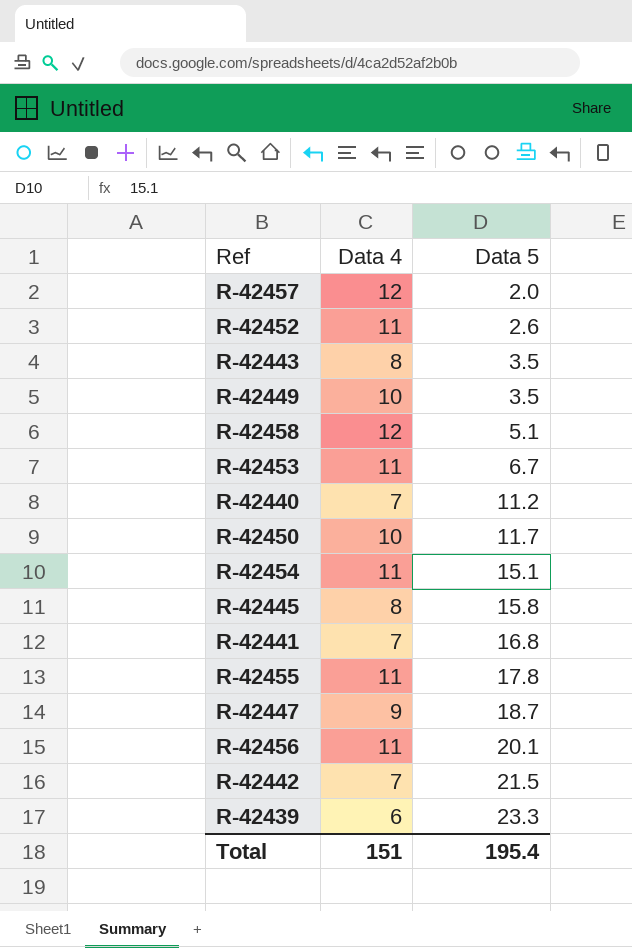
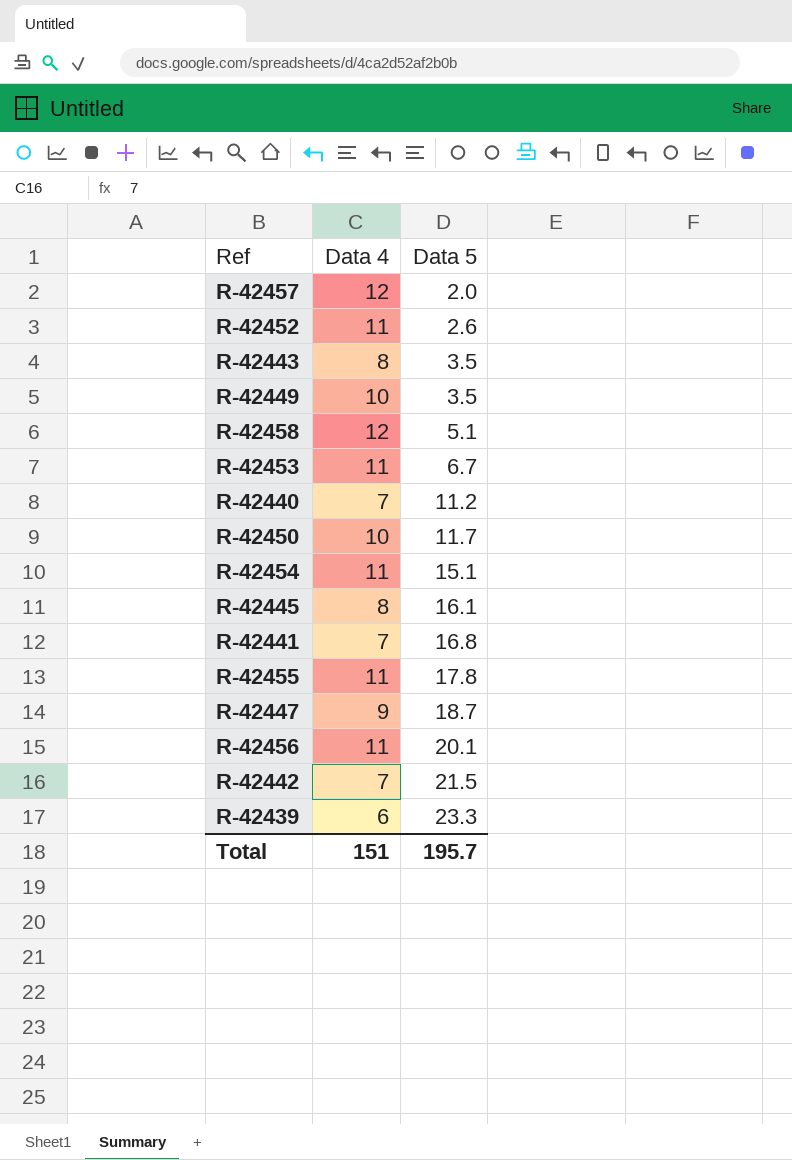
R-42445 | Data 5: 15.8 -> 16.1
Total | Data 5: 195.4 -> 195.7

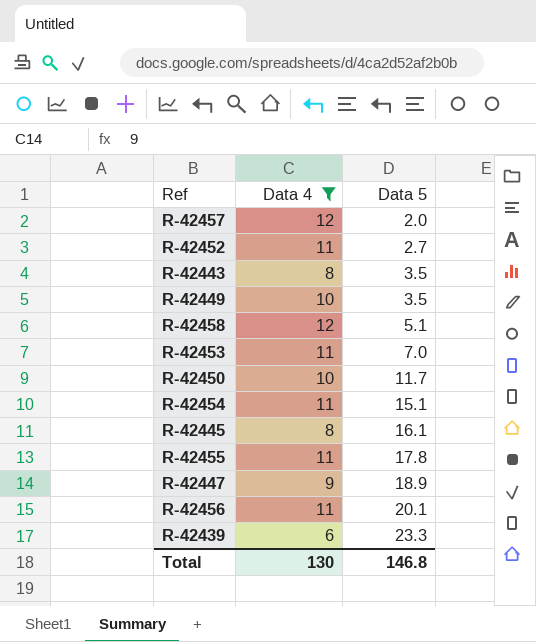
filter: none -> Data 4 != 7
R-42452 | Data 5: 2.6 -> 2.7
R-42453 | Data 5: 6.7 -> 7.0
R-42447 | Data 5: 18.7 -> 18.9
Total | Data 4: 151 -> 130
Total | Data 5: 195.7 -> 146.8

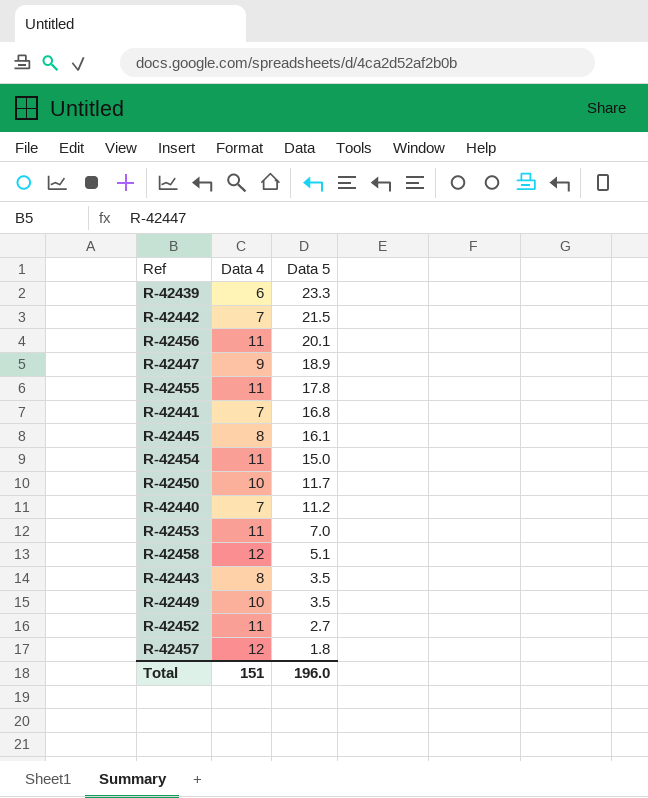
filter: Data 4 != 7 -> none
row order: Data 5 ascending -> Data 5 descending
R-42454 | Data 5: 15.1 -> 15.0
R-42457 | Data 5: 2.0 -> 1.8
Total | Data 4: 130 -> 151
Total | Data 5: 146.8 -> 196.0

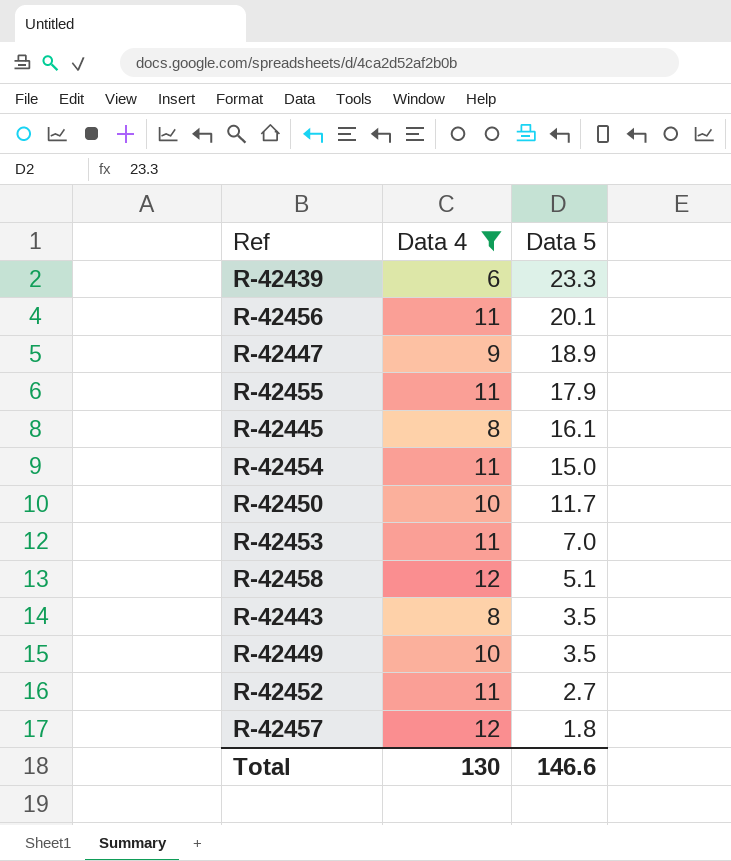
filter: none -> Data 4 != 7
R-42455 | Data 5: 17.8 -> 17.9
Total | Data 4: 151 -> 130
Total | Data 5: 196.0 -> 146.6

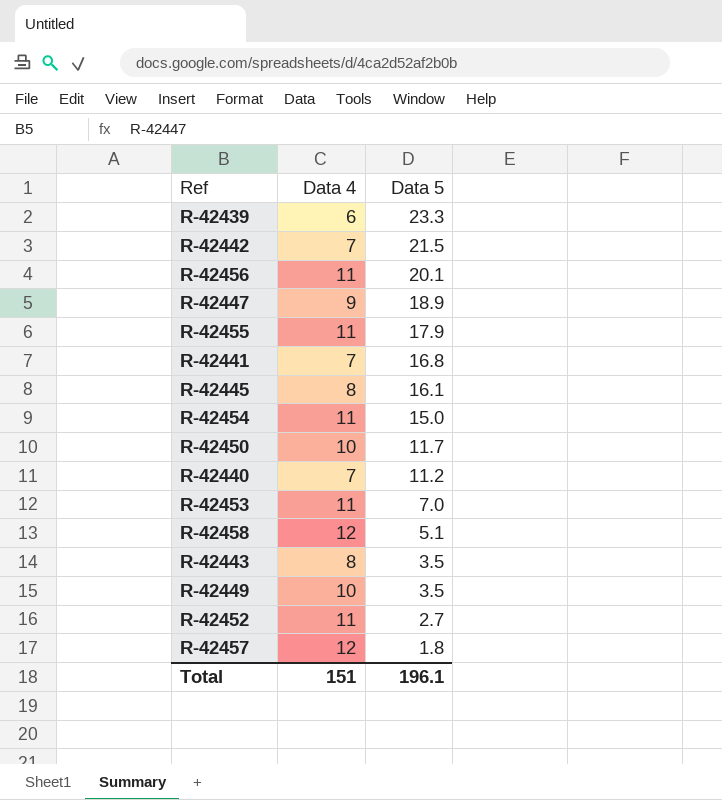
filter: Data 4 != 7 -> none
Total | Data 4: 130 -> 151
Total | Data 5: 146.6 -> 196.1

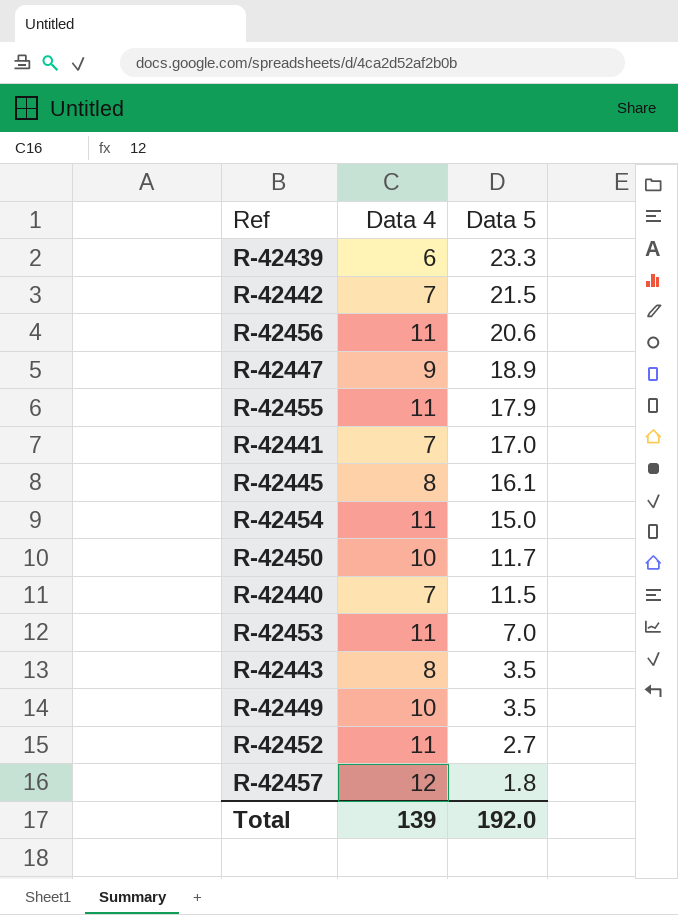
row R-42458: 12 | 5.1 -> none
R-42456 | Data 5: 20.1 -> 20.6
R-42441 | Data 5: 16.8 -> 17.0
R-42440 | Data 5: 11.2 -> 11.5
Total | Data 4: 151 -> 139
Total | Data 5: 196.1 -> 192.0

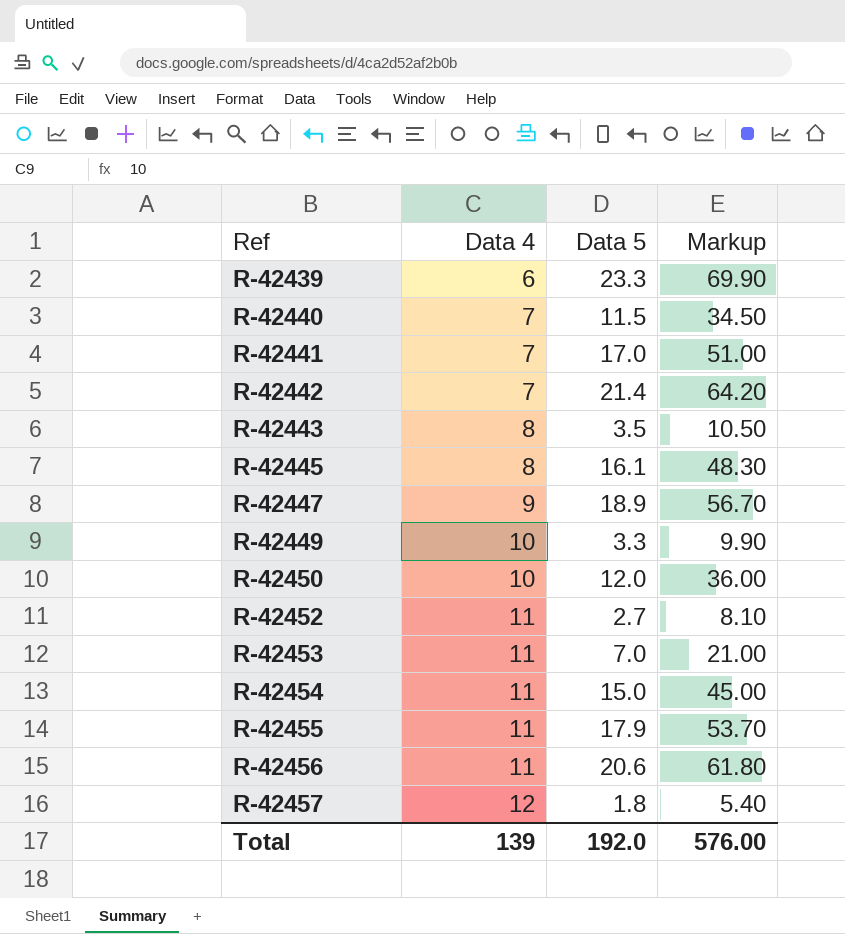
row order: Data 5 descending -> Ref ascending
column Markup | formula: none -> [Data 5] * 3
R-42442 | Data 5: 21.5 -> 21.4
R-42449 | Data 5: 3.5 -> 3.3
R-42450 | Data 5: 11.7 -> 12.0

